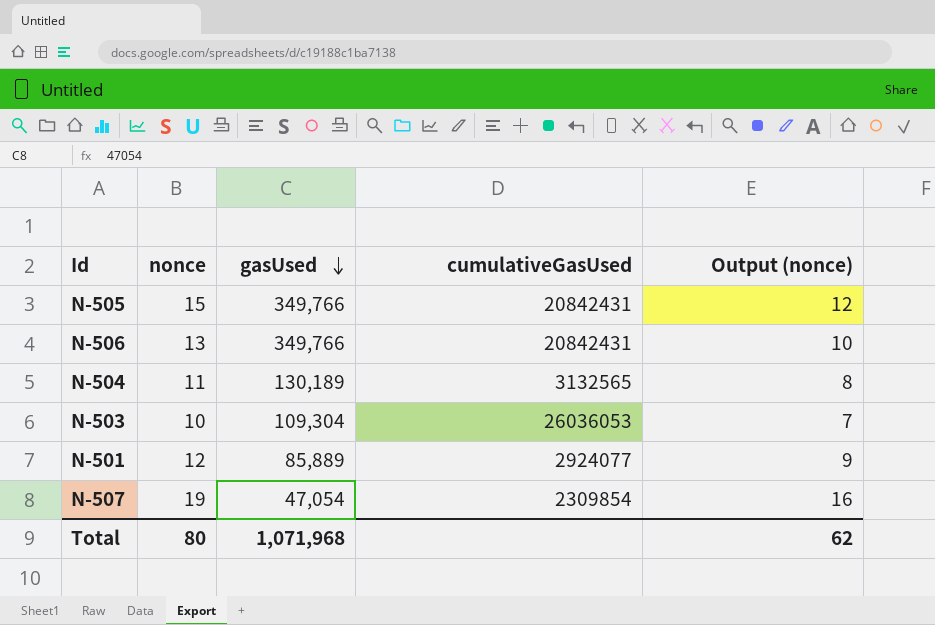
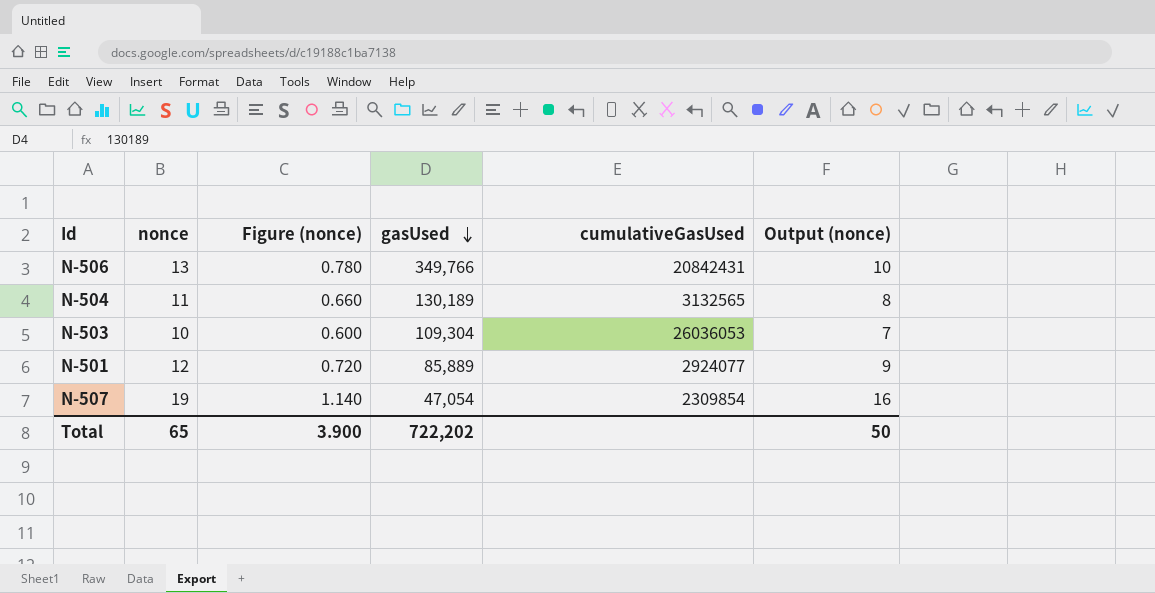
column Figure (nonce) | formula: none -> [nonce] * 0.06
row N-505: 15 | 349,766 | 20842431 | 12 -> none
Total | nonce: 80 -> 65
Total | gasUsed: 1,071,968 -> 722,202
Total | Output (nonce): 62 -> 50

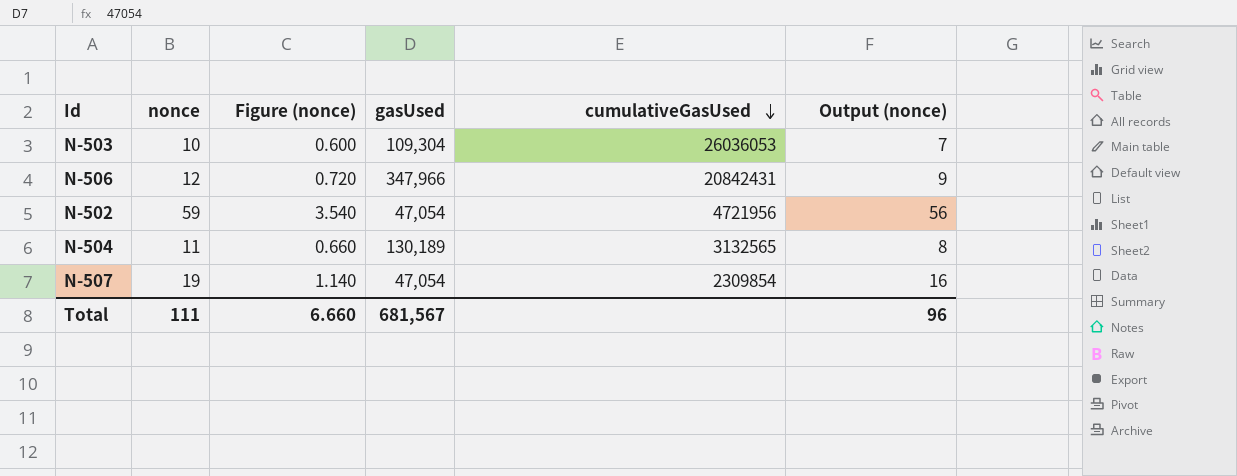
row order: gasUsed descending -> cumulativeGasUsed descending
row N-501: 12 | 0.720 | 85,889 | 2924077 | 9 -> none
N-506 | nonce: 13 -> 12
N-506 | Figure (nonce): 0.780 -> 0.720
N-506 | gasUsed: 349,766 -> 347,966
N-506 | Output (nonce): 10 -> 9
row N-502: none -> 59 | 3.540 | 47,054 | 4721956 | 56
Total | nonce: 65 -> 111
Total | Figure (nonce): 3.900 -> 6.660
Total | gasUsed: 722,202 -> 681,567
Total | Output (nonce): 50 -> 96

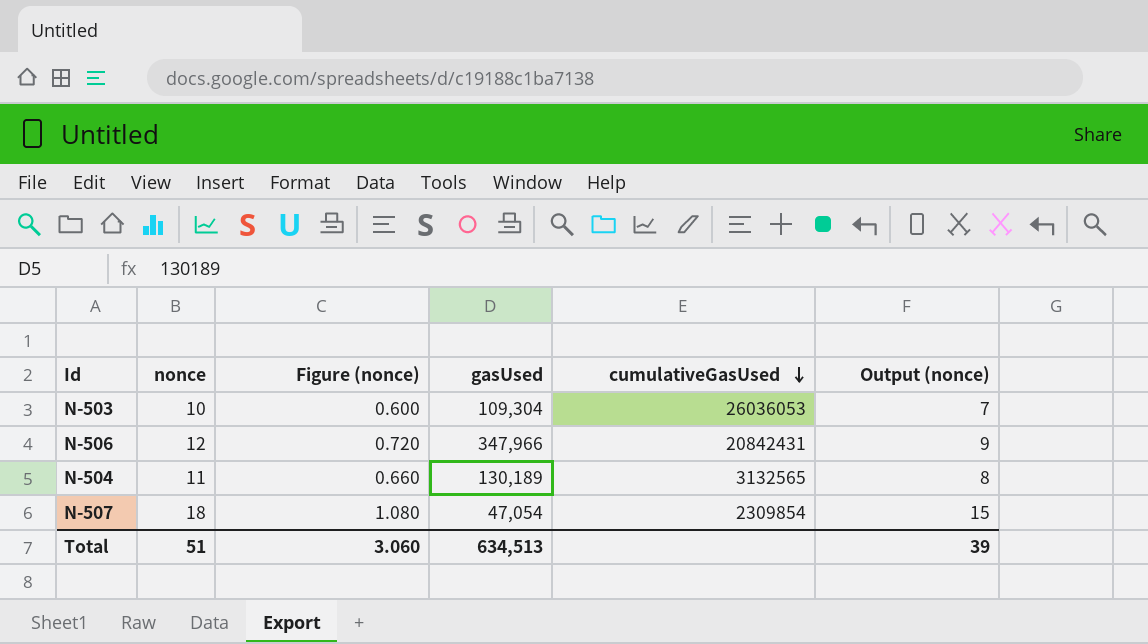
row N-502: 59 | 3.540 | 47,054 | 4721956 | 56 -> none
N-507 | nonce: 19 -> 18
N-507 | Figure (nonce): 1.140 -> 1.080
N-507 | Output (nonce): 16 -> 15
Total | nonce: 111 -> 51
Total | Figure (nonce): 6.660 -> 3.060
Total | gasUsed: 681,567 -> 634,513
Total | Output (nonce): 96 -> 39

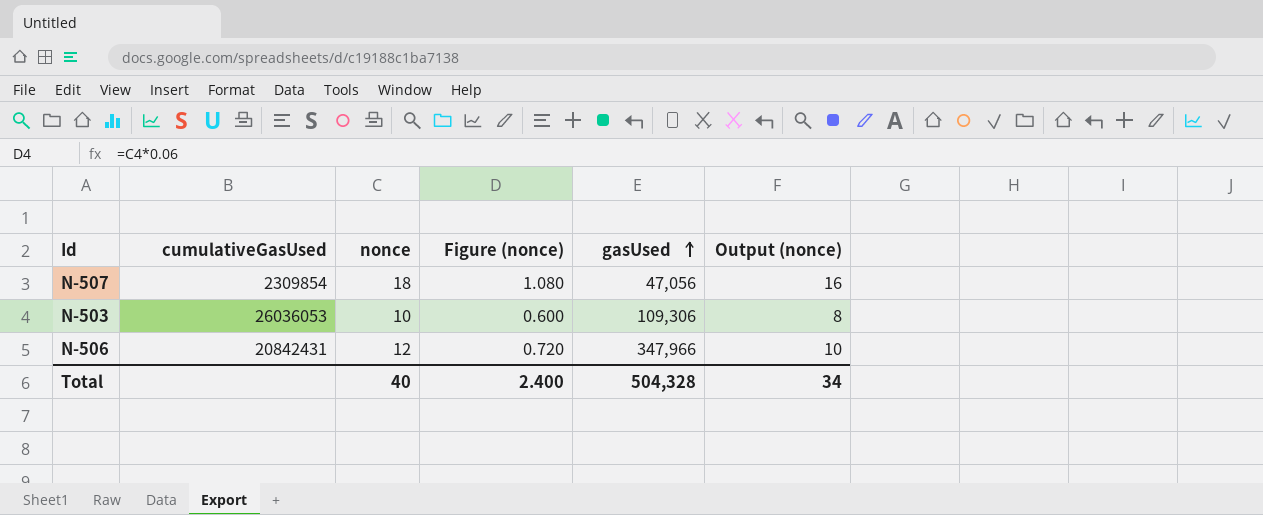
row order: cumulativeGasUsed descending -> gasUsed ascending
column cumulativeGasUsed | position: 5 -> 2
column Output (nonce) | formula: [nonce] - 3 -> [nonce] - 2
row N-504: 11 | 0.660 | 130,189 | 3132565 | 8 -> none
N-507 | gasUsed: 47,054 -> 47,056
N-503 | gasUsed: 109,304 -> 109,306
Total | nonce: 51 -> 40
Total | Figure (nonce): 3.060 -> 2.400
Total | gasUsed: 634,513 -> 504,328
Total | Output (nonce): 39 -> 34

